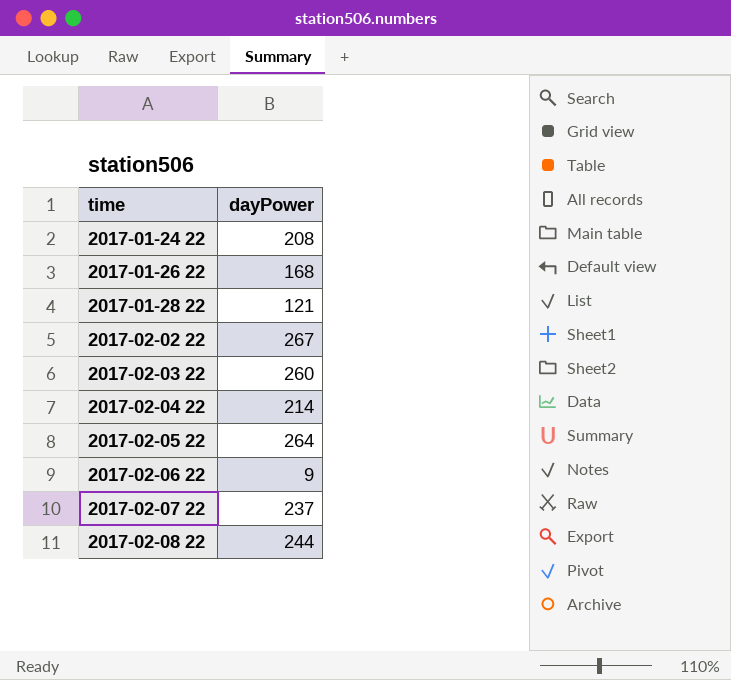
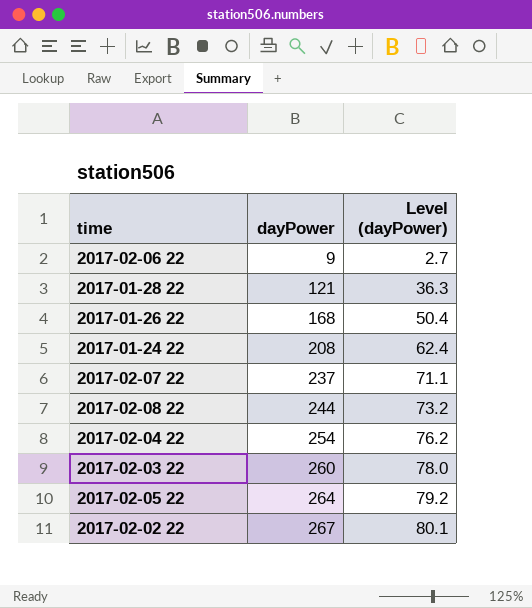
row order: time ascending -> dayPower ascending
column Level (dayPower) | formula: none -> [dayPower] * 0.3
2017-02-04 22 | dayPower: 214 -> 254

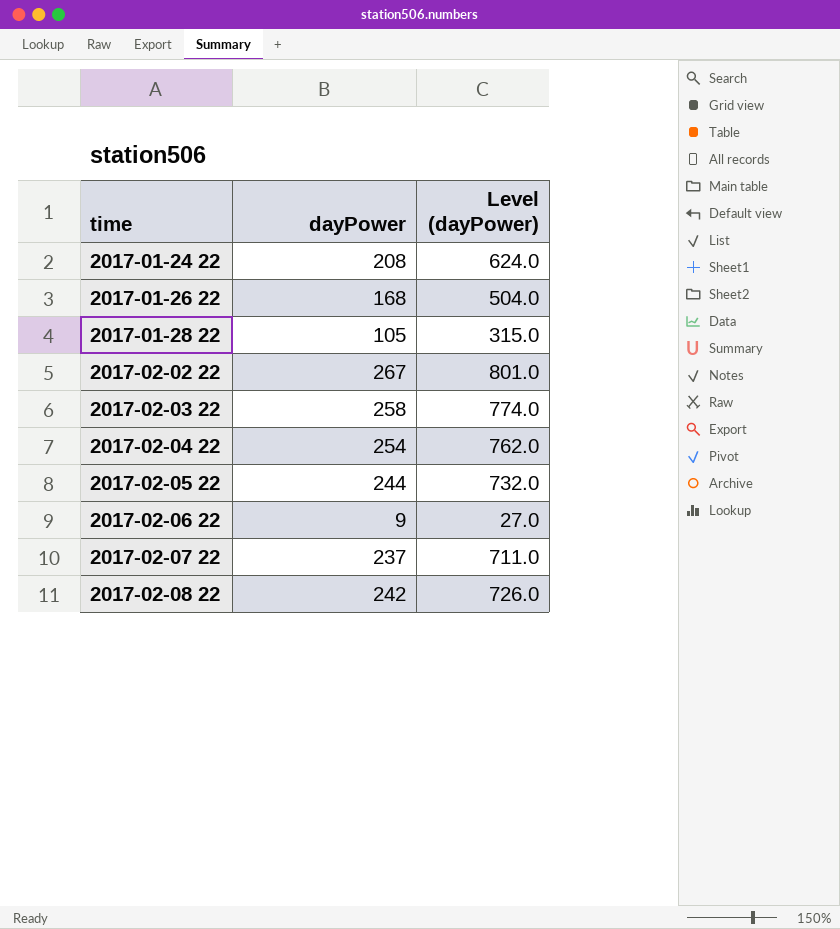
row order: dayPower ascending -> time ascending
column Level (dayPower) | formula: [dayPower] * 0.3 -> [dayPower] * 3
2017-01-28 22 | dayPower: 121 -> 105
2017-02-03 22 | dayPower: 260 -> 258
2017-02-05 22 | dayPower: 264 -> 244
2017-02-08 22 | dayPower: 244 -> 242

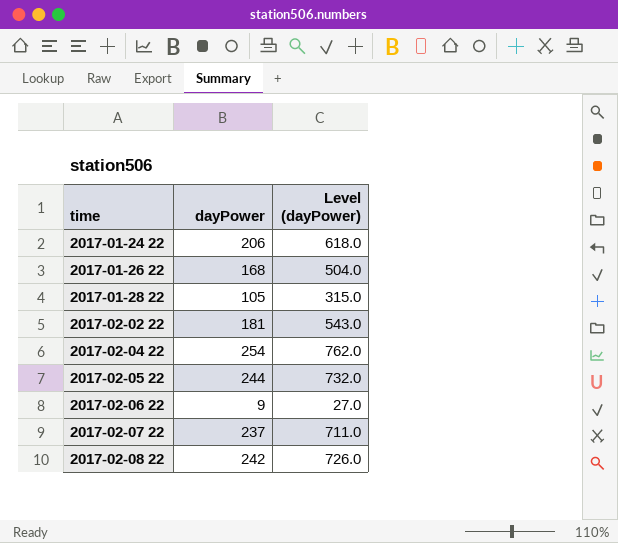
row 2017-02-03 22: 258 | 774.0 -> none
2017-01-24 22 | dayPower: 208 -> 206
2017-01-24 22 | Level (dayPower): 624.0 -> 618.0
2017-02-02 22 | dayPower: 267 -> 181
2017-02-02 22 | Level (dayPower): 801.0 -> 543.0

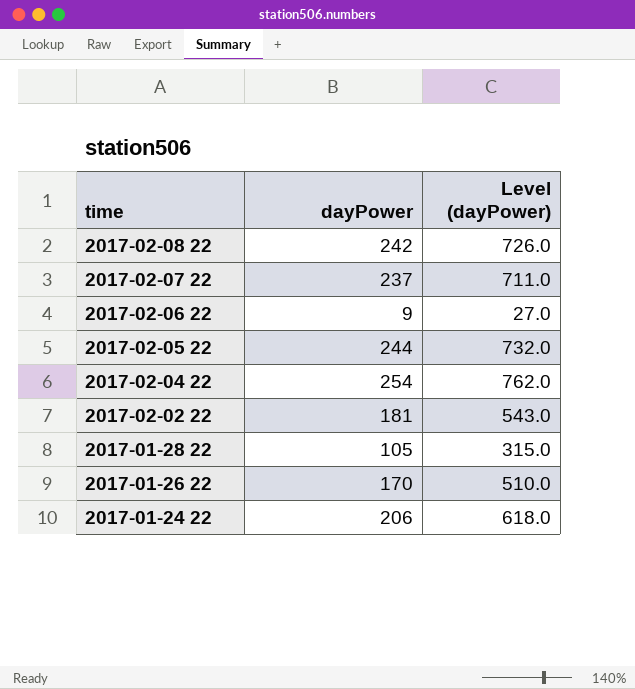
row order: time ascending -> time descending
2017-01-26 22 | dayPower: 168 -> 170
2017-01-26 22 | Level (dayPower): 504.0 -> 510.0

